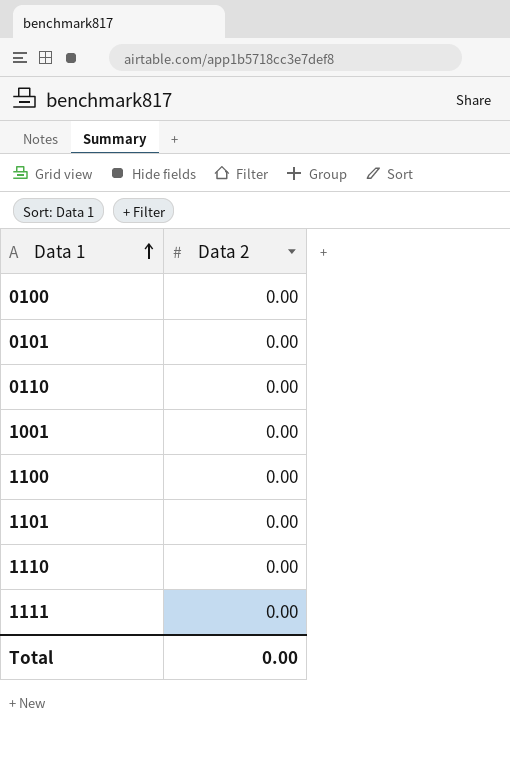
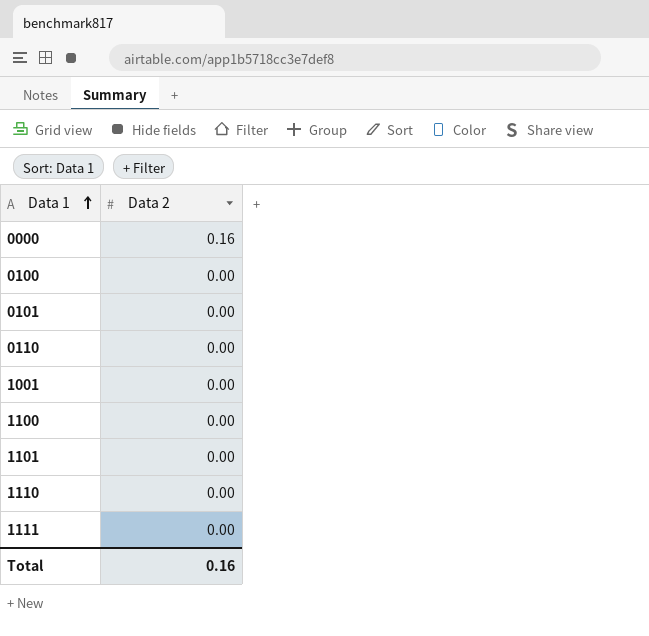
row 0000: none -> 0.16
Total | Data 2: 0.00 -> 0.16

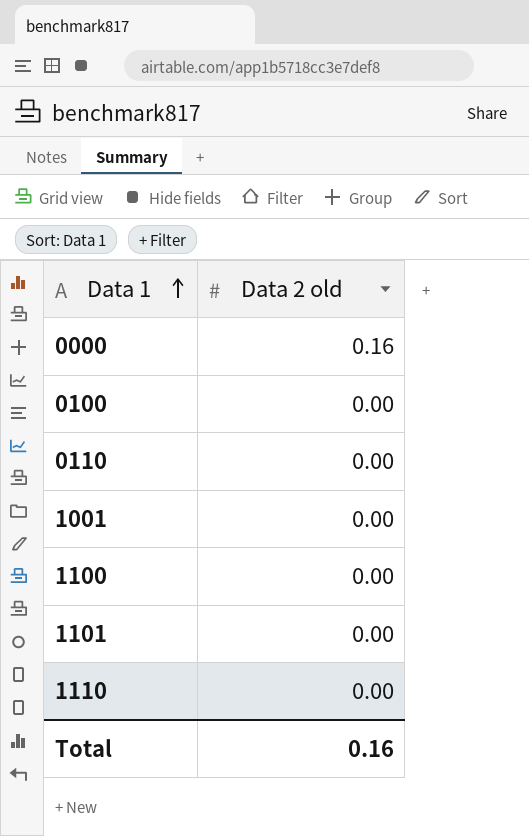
column name: Data 2 -> Data 2 old
row 0101: 0.00 -> none
row 1111: 0.00 -> none

